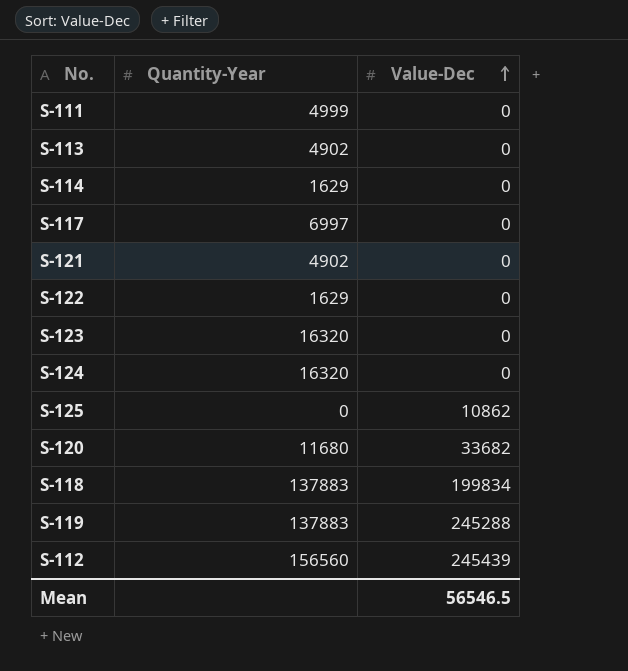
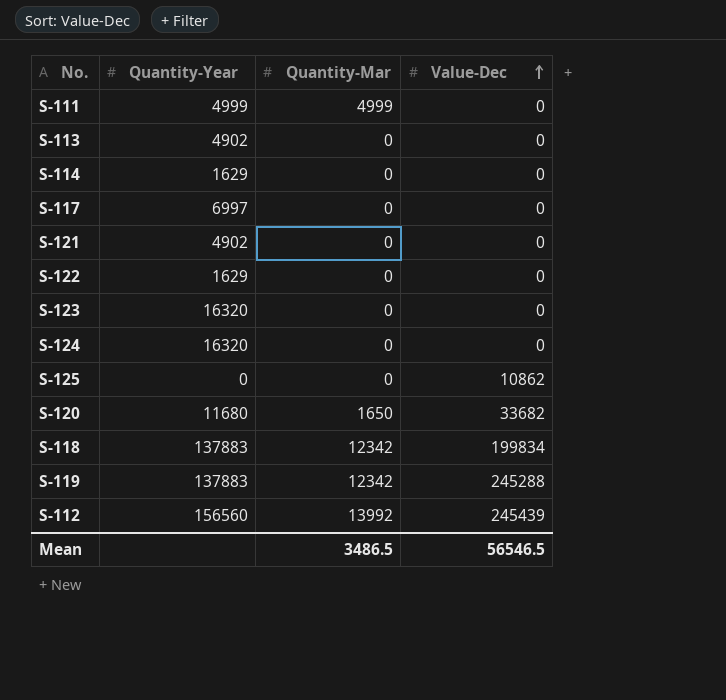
column Quantity-Mar | position: none -> 3

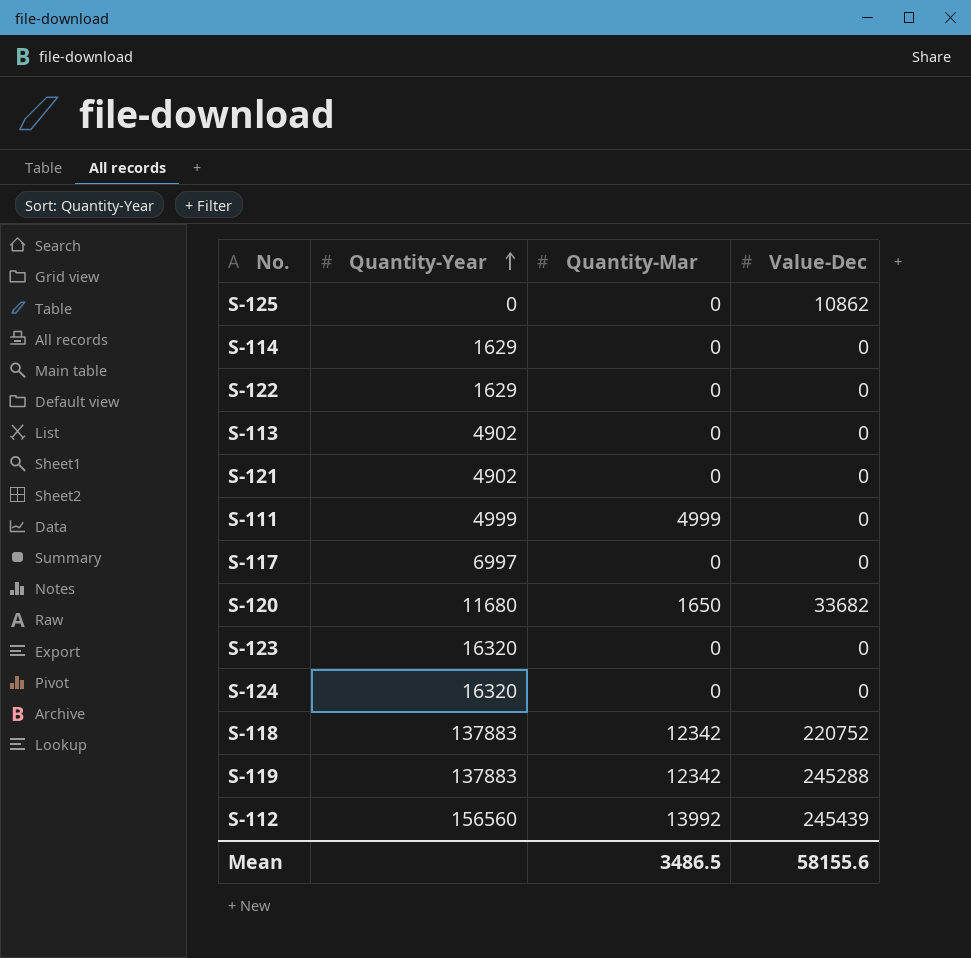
row order: Value-Dec ascending -> Quantity-Year ascending
S-118 | Value-Dec: 199834 -> 220752
Mean | Value-Dec: 56546.5 -> 58155.6

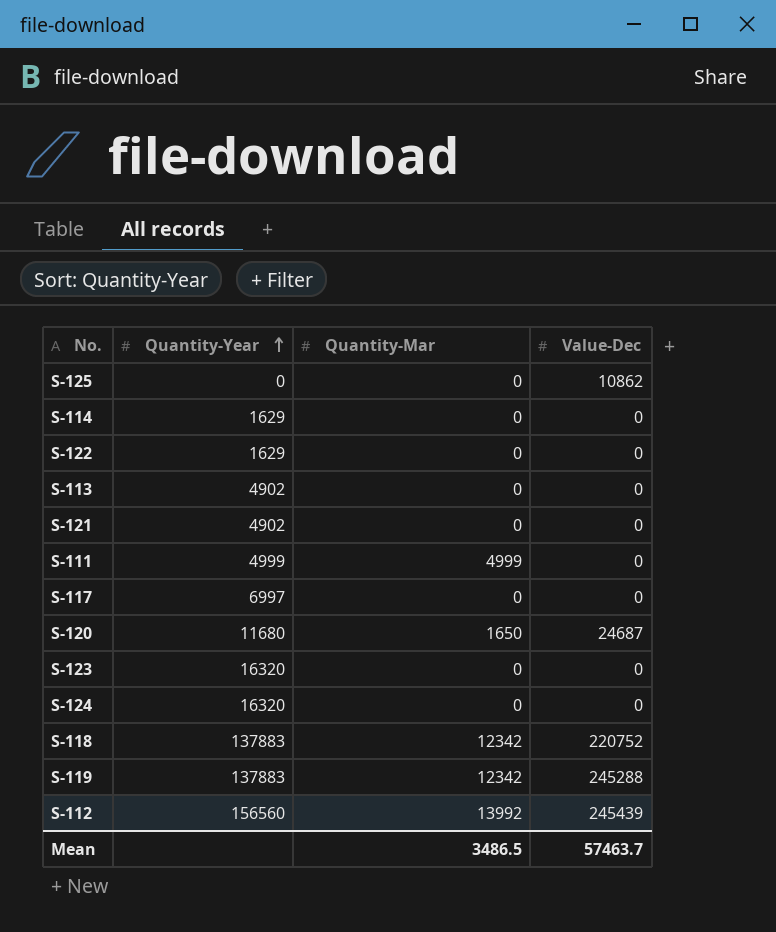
S-120 | Value-Dec: 33682 -> 24687
Mean | Value-Dec: 58155.6 -> 57463.7

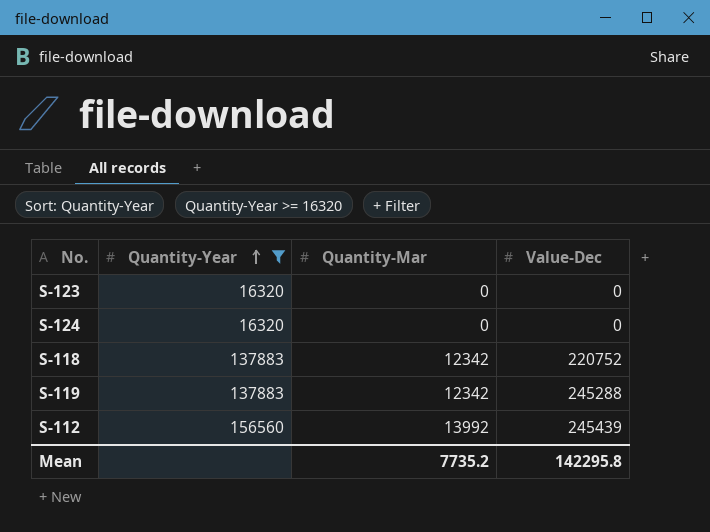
filter: none -> Quantity-Year >= 16320
Mean | Quantity-Mar: 3486.5 -> 7735.2
Mean | Value-Dec: 57463.7 -> 142295.8

